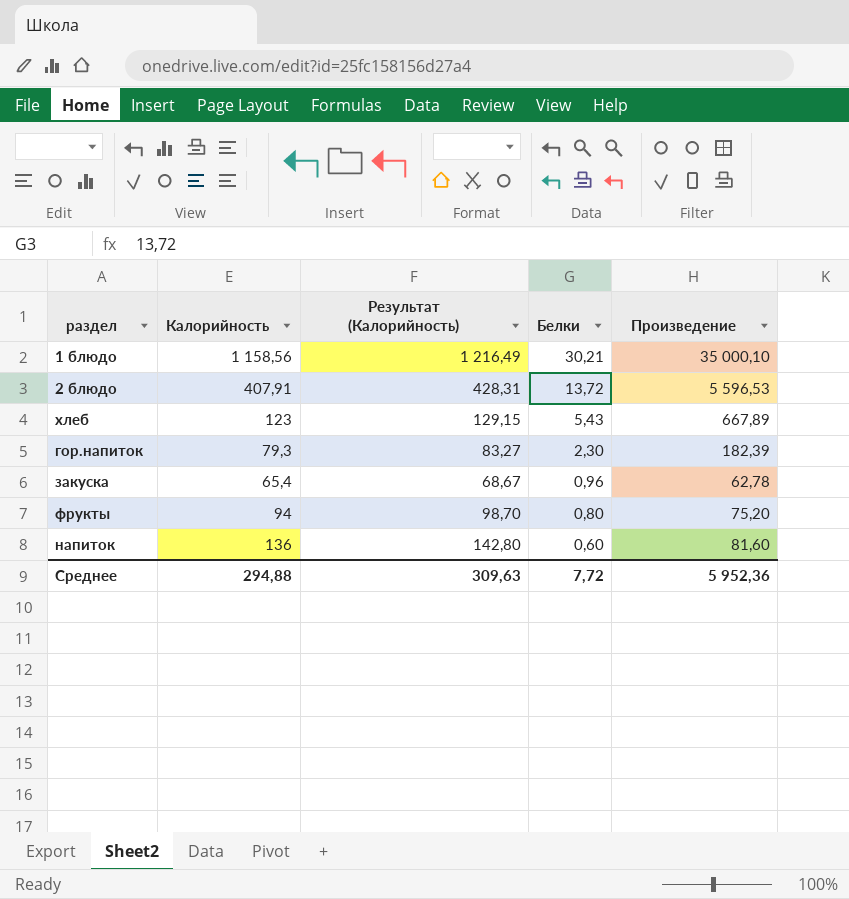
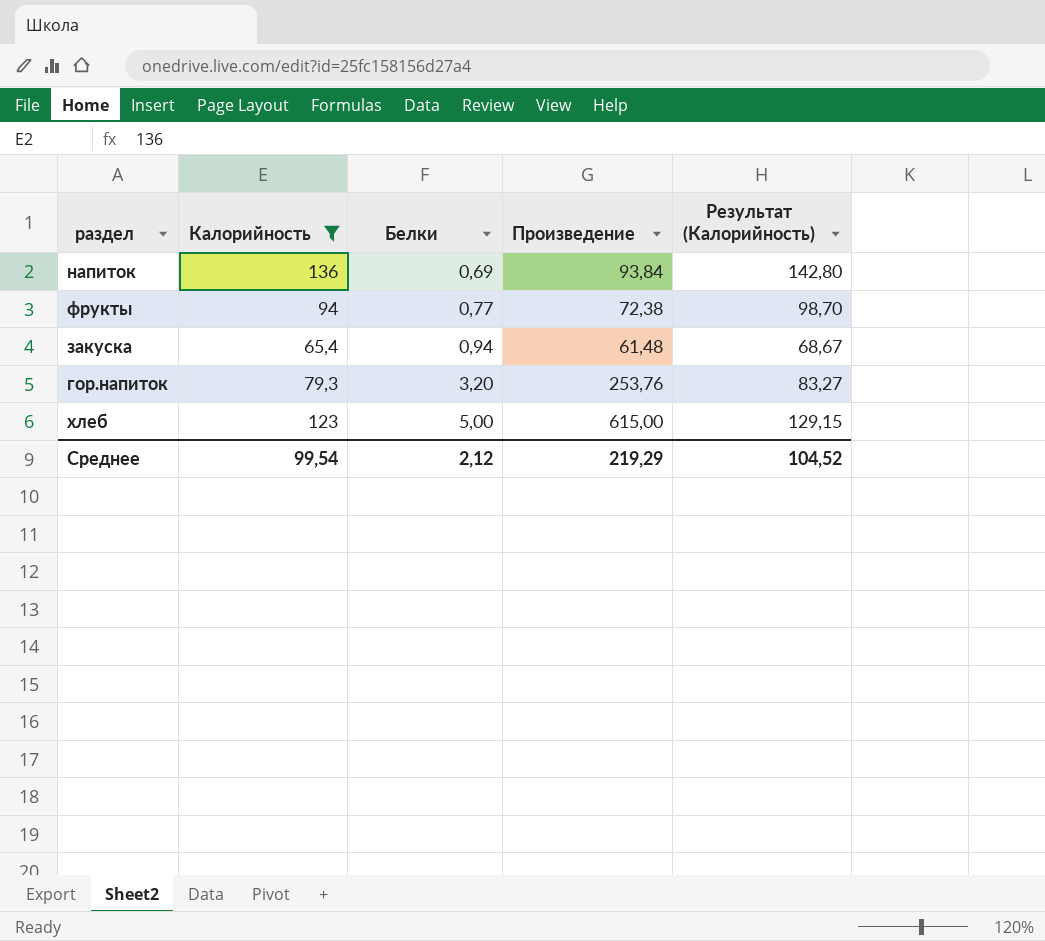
filter: none -> Калорийность <= 136
row order: Белки descending -> Белки ascending
column Результат (Калорийность) | position: 3 -> 5
напиток | Белки: 0,60 -> 0,69
напиток | Произведение: 81,60 -> 93,84
фрукты | Белки: 0,80 -> 0,77
фрукты | Произведение: 75,20 -> 72,38
закуска | Белки: 0,96 -> 0,94
закуска | Произведение: 62,78 -> 61,48
гор.напиток | Белки: 2,30 -> 3,20
гор.напиток | Произведение: 182,39 -> 253,76
хлеб | Белки: 5,43 -> 5,00
хлеб | Произведение: 667,89 -> 615,00
Среднее | Калорийность: 294,88 -> 99,54
Среднее | Белки: 7,72 -> 2,12
Среднее | Произведение: 5 952,36 -> 219,29
Среднее | Результат (Калорийность): 309,63 -> 104,52

